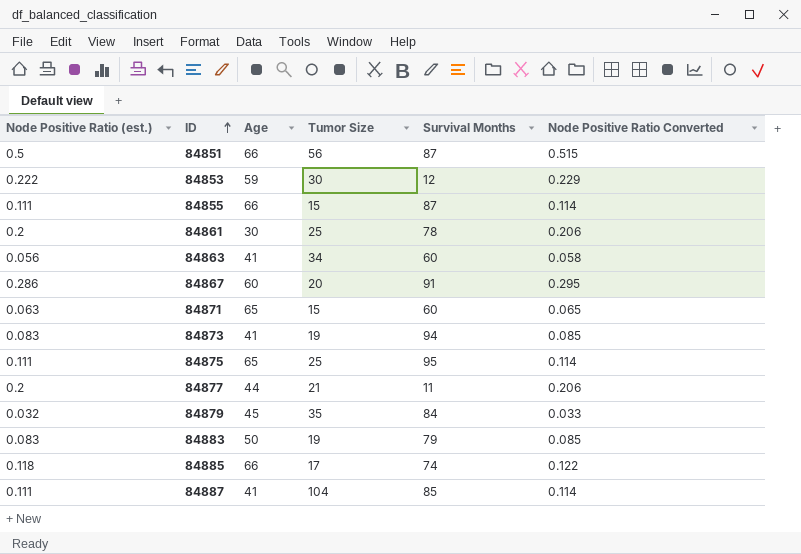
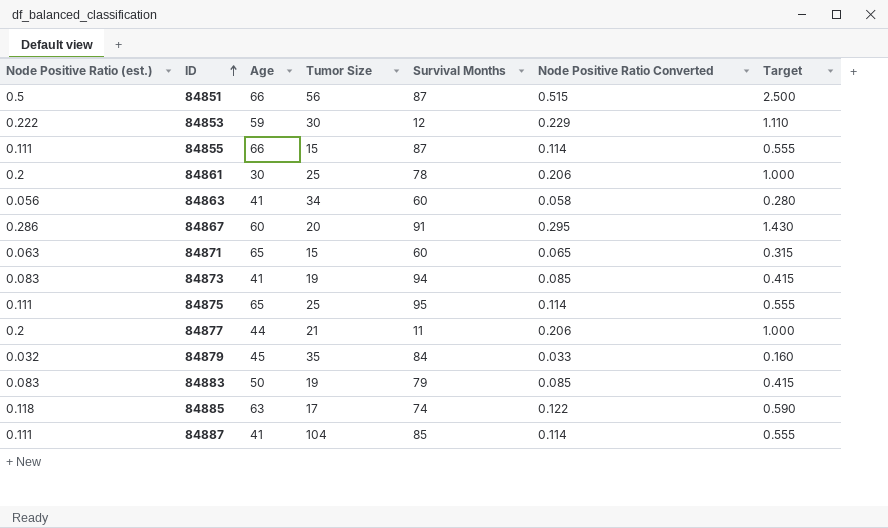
column Target | formula: none -> [Node Positive Ratio (est.)] * 5
84885 | Age: 66 -> 63

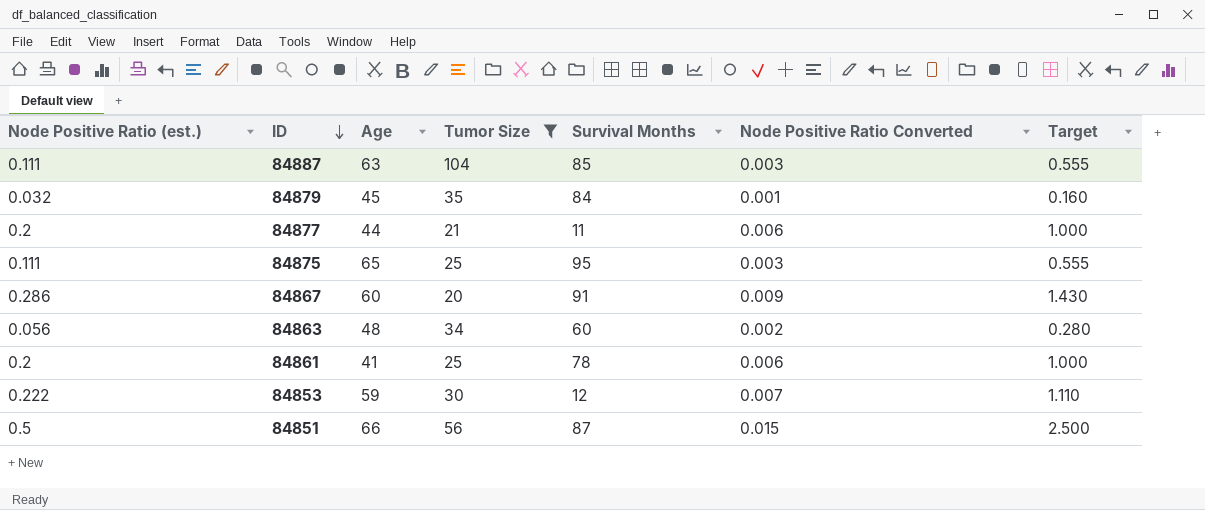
filter: none -> Tumor Size >= 20
row order: ID ascending -> ID descending
column Node Positive Ratio Converted | formula: [Node Positive Ratio (est.)] * 1.03 -> [Node Positive Ratio (est.)] * 0.03
84887 | Age: 41 -> 63
84863 | Age: 41 -> 48
84861 | Age: 30 -> 41

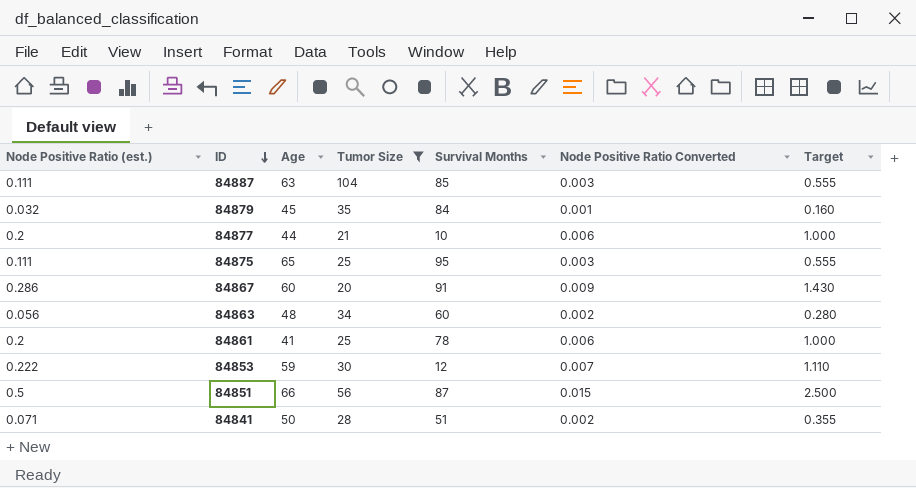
84877 | Survival Months: 11 -> 10
row 84841: none -> 0.071 | 50 | 28 | 51 | 0.002 | 0.355

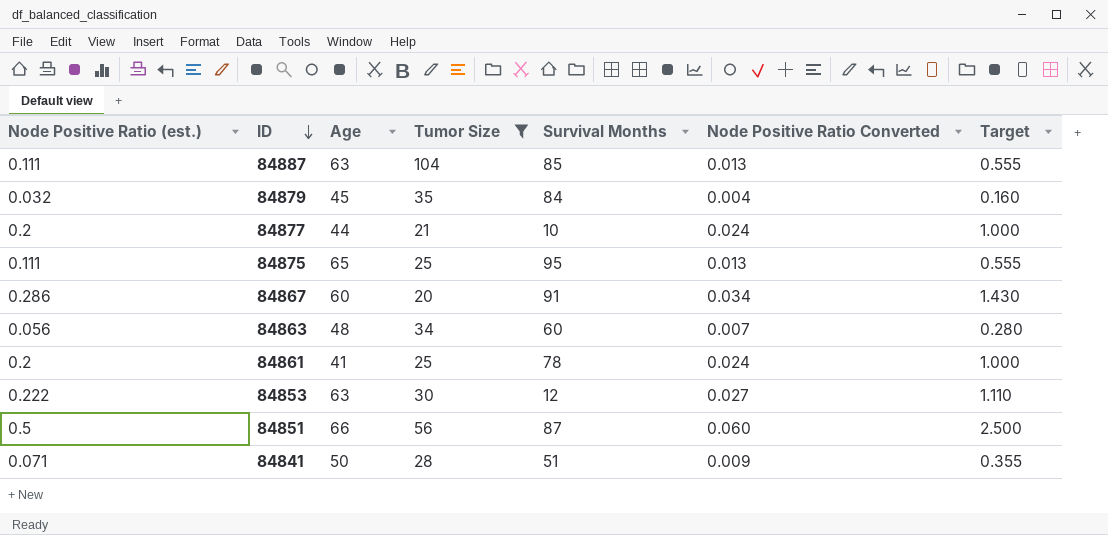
column Node Positive Ratio Converted | formula: [Node Positive Ratio (est.)] * 0.03 -> [Node Positive Ratio (est.)] * 0.12
84853 | Age: 59 -> 63

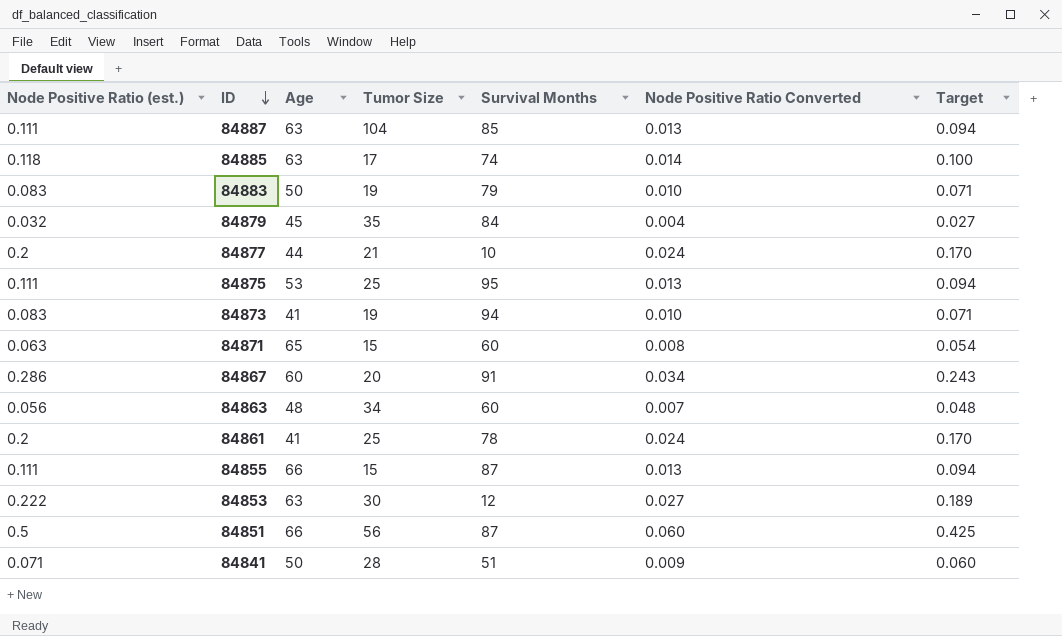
filter: Tumor Size >= 20 -> none
column Target | formula: [Node Positive Ratio (est.)] * 5 -> [Node Positive Ratio (est.)] * 0.85
84875 | Age: 65 -> 53

